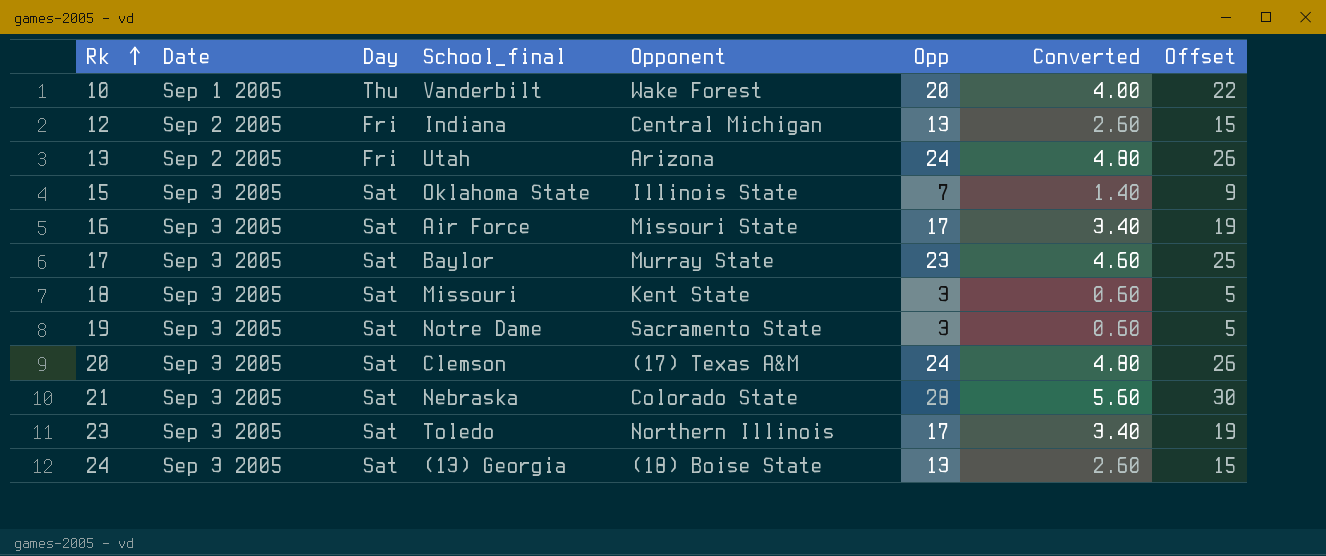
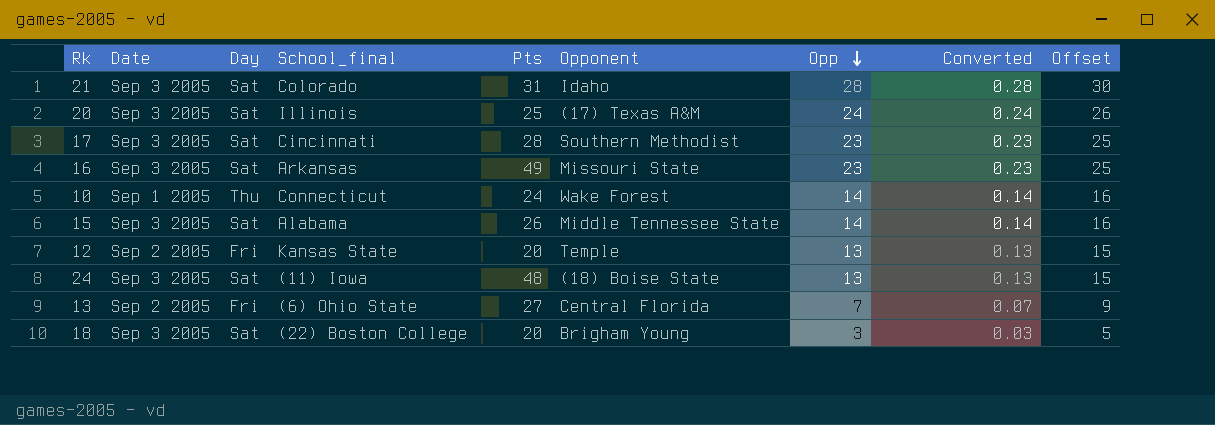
row order: Rk ascending -> Opp descending
column Pts | position: none -> 5
column Converted | formula: [Opp] * 0.2 -> [Opp] * 0.01
row 19: Sep 3 2005 | Sat | Notre Dame | Sacramento State | 3 | 0.60 | 5 -> none
row 23: Sep 3 2005 | Sat | Toledo | Northern Illinois | 17 | 3.40 | 19 -> none
21 | School_final: Nebraska -> Colorado
21 | Opponent: Colorado State -> Idaho
20 | School_final: Clemson -> Illinois
17 | School_final: Baylor -> Cincinnati
17 | Opponent: Murray State -> Southern Methodist
16 | School_final: Air Force -> Arkansas
16 | Opp: 17 -> 23
16 | Offset: 19 -> 25
10 | School_final: Vanderbilt -> Connecticut
10 | Opp: 20 -> 14
10 | Offset: 22 -> 16
15 | School_final: Oklahoma State -> Alabama
15 | Opponent: Illinois State -> Middle Tennessee State
15 | Opp: 7 -> 14
15 | Offset: 9 -> 16
12 | School_final: Indiana -> Kansas State
12 | Opponent: Central Michigan -> Temple
24 | School_final: (13) Georgia -> (11) Iowa
13 | School_final: Utah -> (6) Ohio State
13 | Opponent: Arizona -> Central Florida
13 | Opp: 24 -> 7
13 | Offset: 26 -> 9
18 | School_final: Missouri -> (22) Boston College
18 | Opponent: Kent State -> Brigham Young

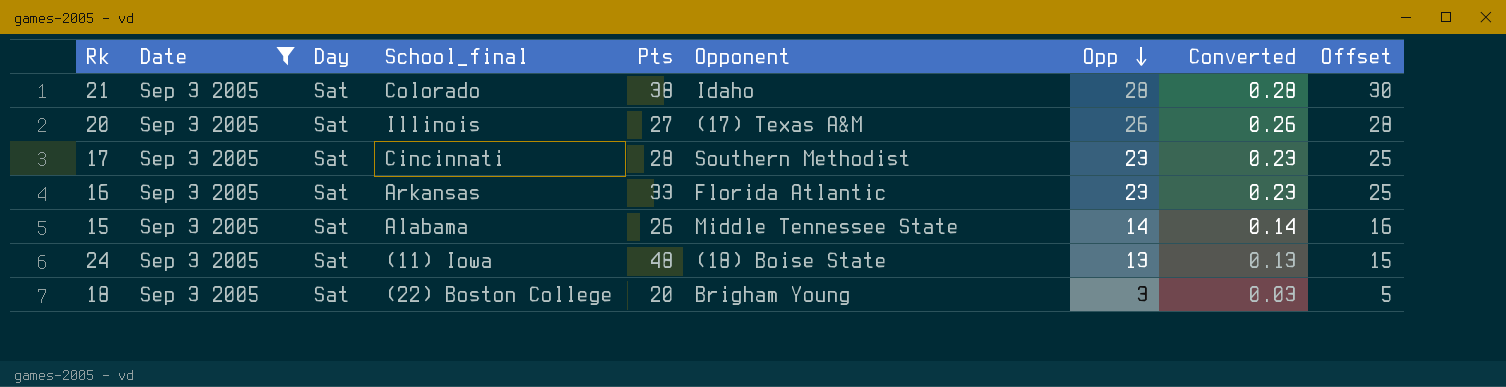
filter: none -> Date = Sep 3 2005
21 | Pts: 31 -> 38
20 | Pts: 25 -> 27
20 | Opp: 24 -> 26
20 | Converted: 0.24 -> 0.26
20 | Offset: 26 -> 28
16 | Pts: 49 -> 33
16 | Opponent: Missouri State -> Florida Atlantic

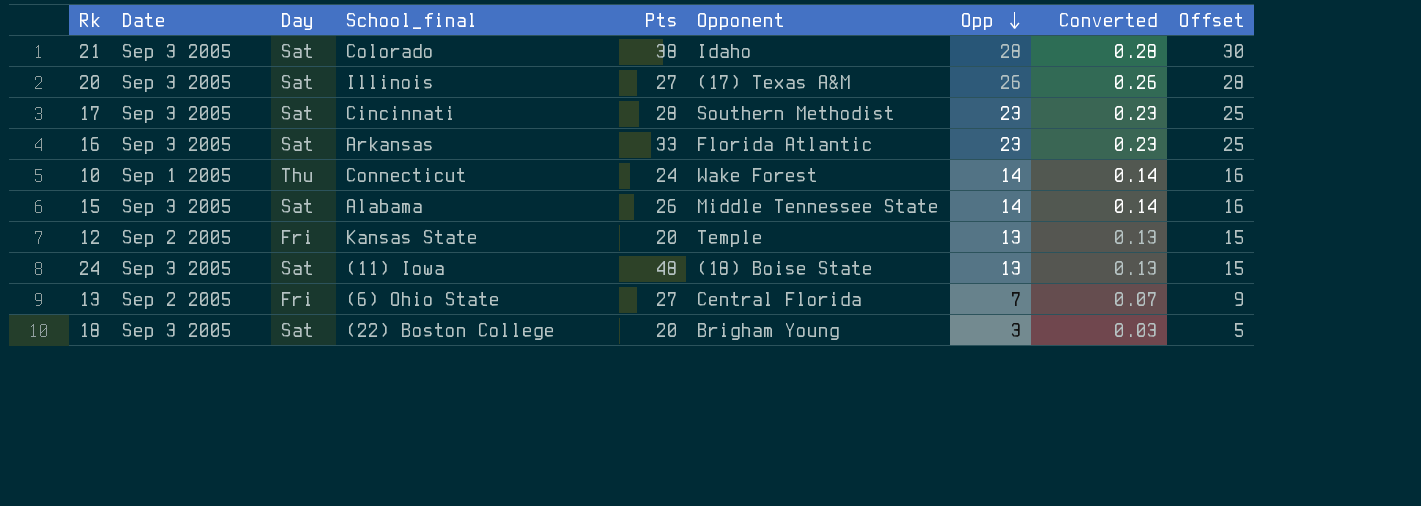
filter: Date = Sep 3 2005 -> none

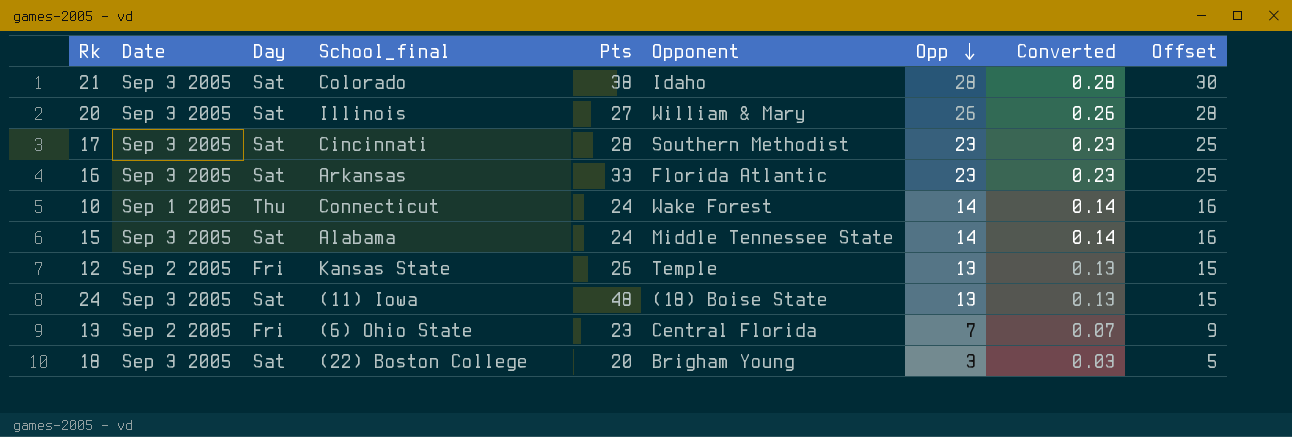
20 | Opponent: (17) Texas A&M -> William & Mary
15 | Pts: 26 -> 24
12 | Pts: 20 -> 26
13 | Pts: 27 -> 23

